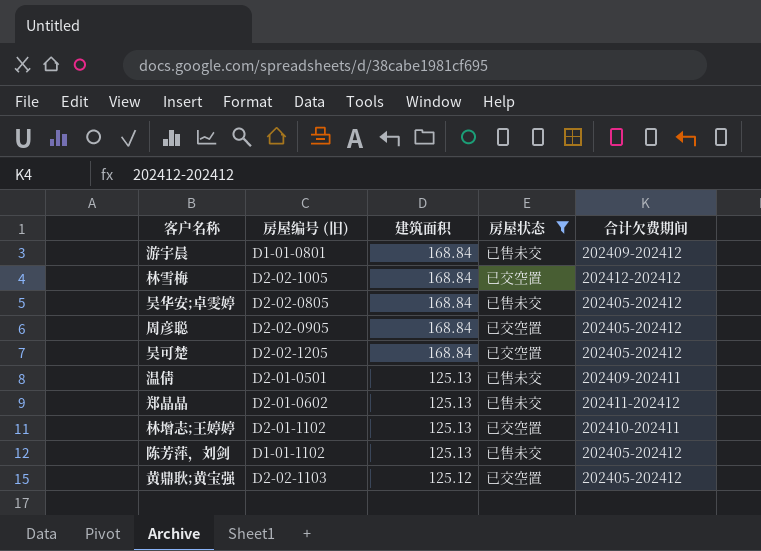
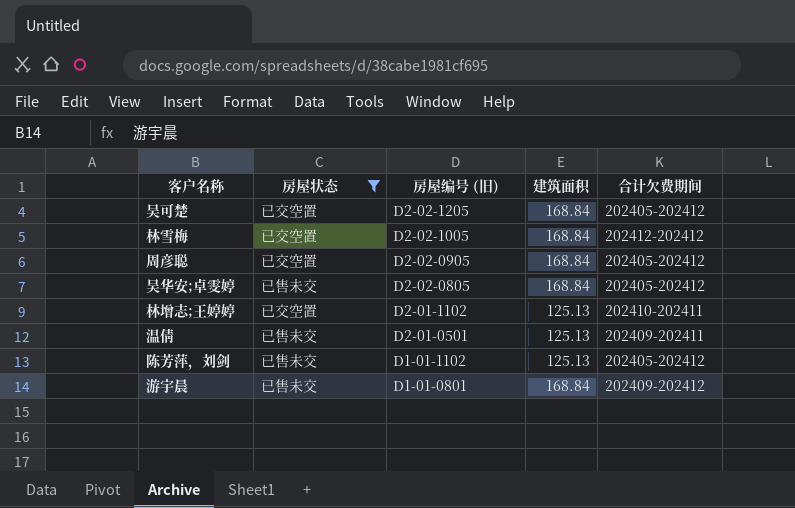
row order: 建筑面积 descending -> 房屋编号 (旧) descending
column 房屋状态 | position: 4 -> 2
row 郑晶晶: D2-01-0602 | 125.13 | 已售未交 | 202411-202412 -> none
row 黄鼎耿;黄宝强: D2-02-1103 | 125.12 | 已交空置 | 202405-202412 -> none

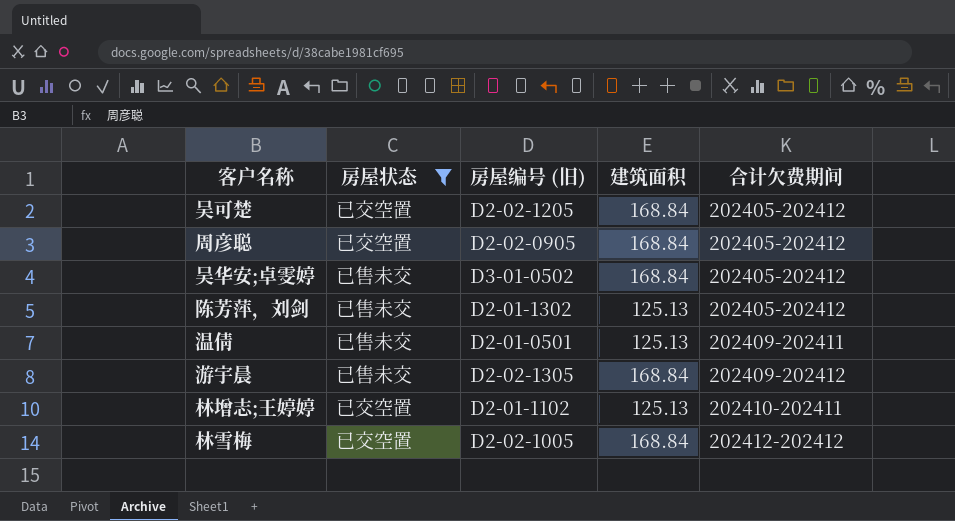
row order: 房屋编号 (旧) descending -> 合计欠费期间 ascending
吴华安;卓雯婷 | 房屋编号 (旧): D2-02-0805 -> D3-01-0502
陈芳萍，刘剑 | 房屋编号 (旧): D1-01-1102 -> D2-01-1302
游宇晨 | 房屋编号 (旧): D1-01-0801 -> D2-02-1305

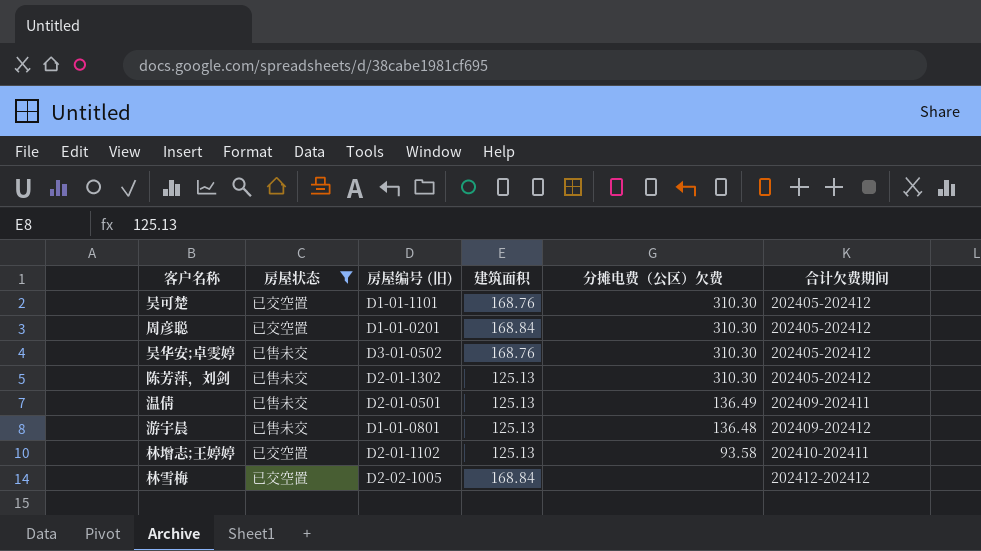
column 分摊电费（公区）欠费 | position: none -> 5
吴可楚 | 房屋编号 (旧): D2-02-1205 -> D1-01-1101
吴可楚 | 建筑面积: 168.84 -> 168.76
周彦聪 | 房屋编号 (旧): D2-02-0905 -> D1-01-0201
吴华安;卓雯婷 | 建筑面积: 168.84 -> 168.76
游宇晨 | 房屋编号 (旧): D2-02-1305 -> D1-01-0801
游宇晨 | 建筑面积: 168.84 -> 125.13

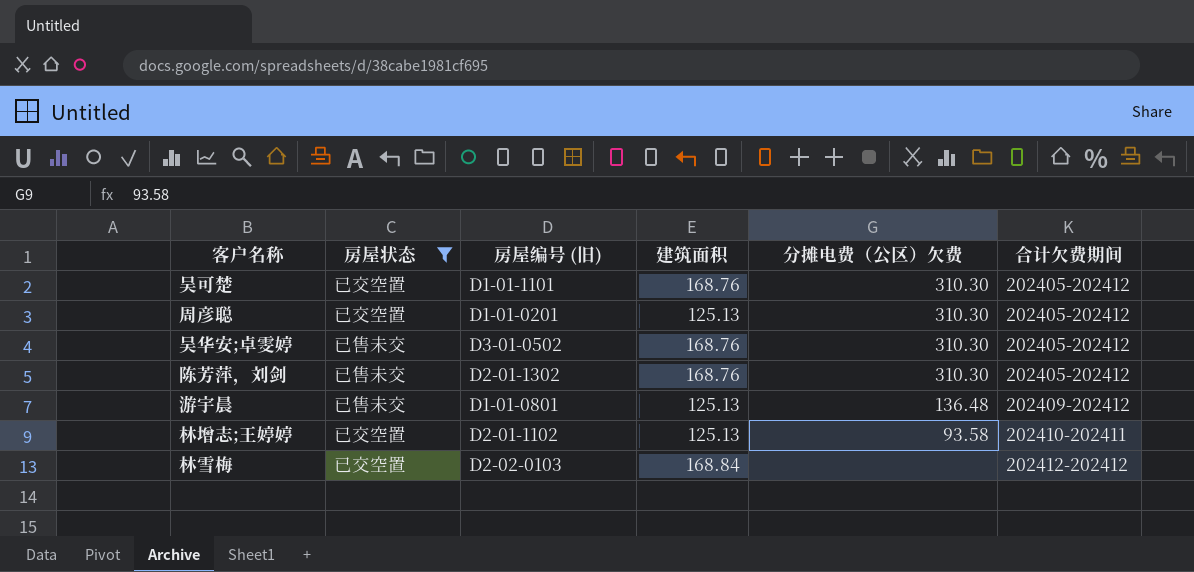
row 温倩: 已售未交 | D2-01-0501 | 125.13 | 136.49 | 202409-202411 -> none
周彦聪 | 建筑面积: 168.84 -> 125.13
陈芳萍，刘剑 | 建筑面积: 125.13 -> 168.76
林雪梅 | 房屋编号 (旧): D2-02-1005 -> D2-02-0103

